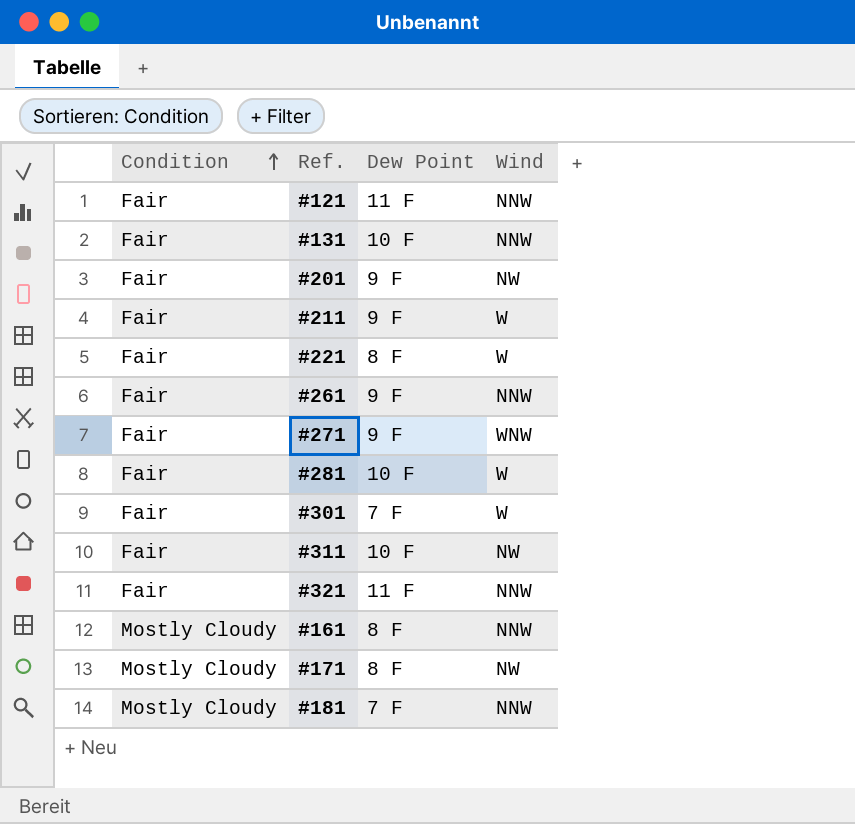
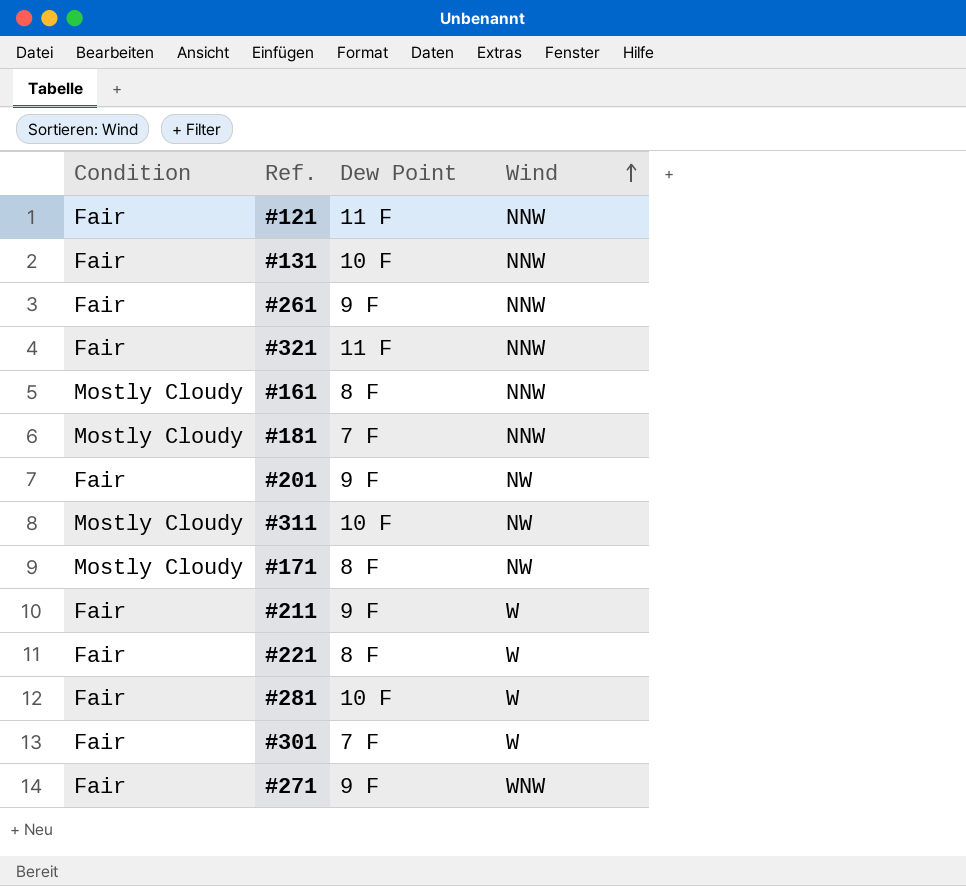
row order: Condition ascending -> Wind ascending
#311 | Condition: Fair -> Mostly Cloudy

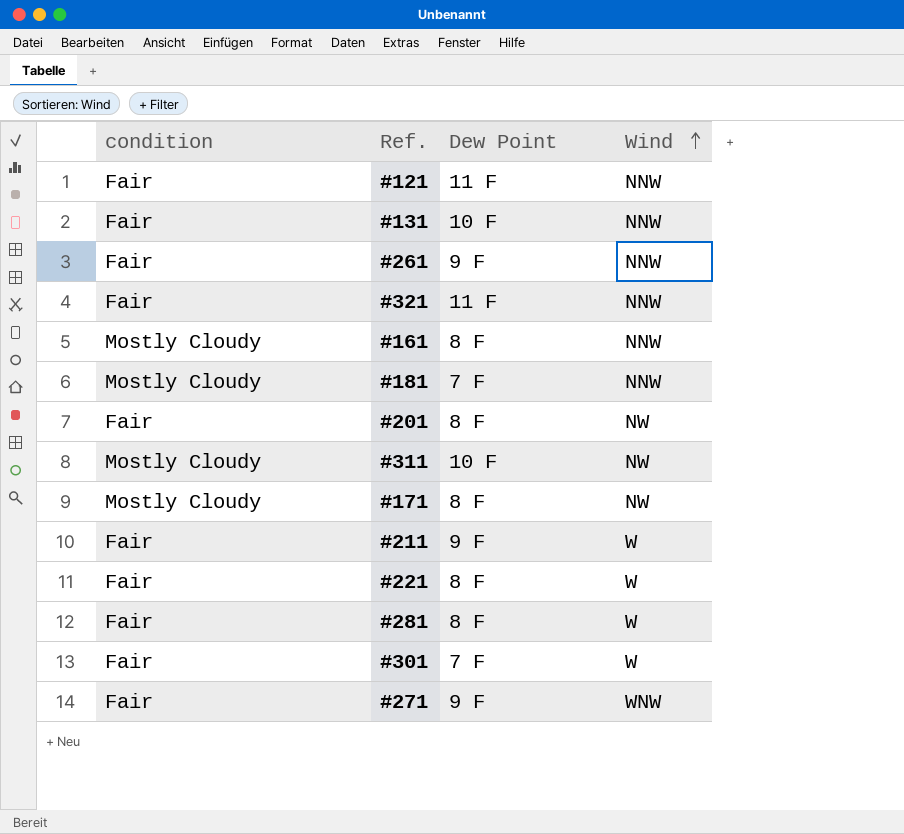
column name: Condition -> condition
#201 | Dew Point: 9 F -> 8 F
#281 | Dew Point: 10 F -> 8 F

